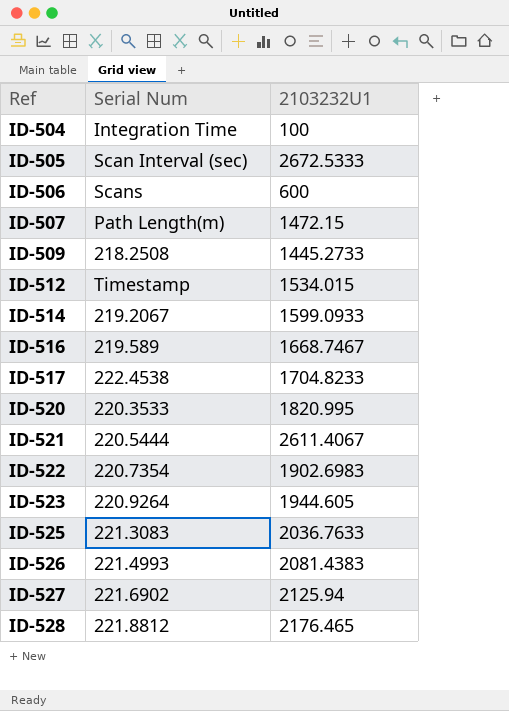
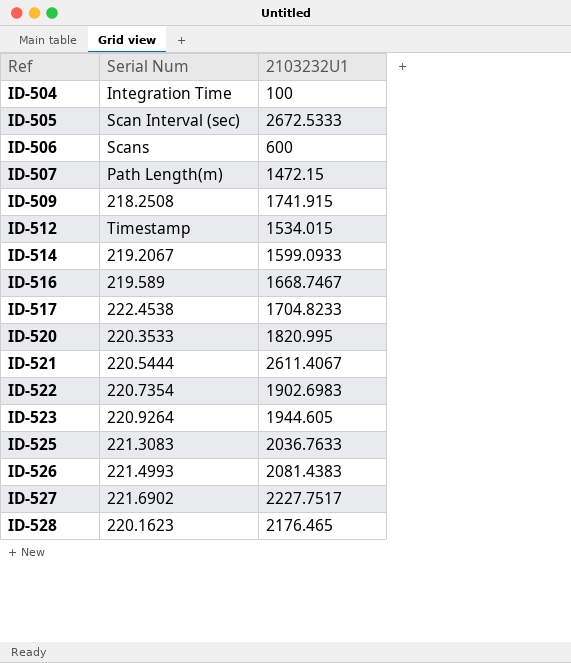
ID-509 | 2103232U1: 1445.2733 -> 1741.915
ID-527 | 2103232U1: 2125.94 -> 2227.7517
ID-528 | Serial Num: 221.8812 -> 220.1623

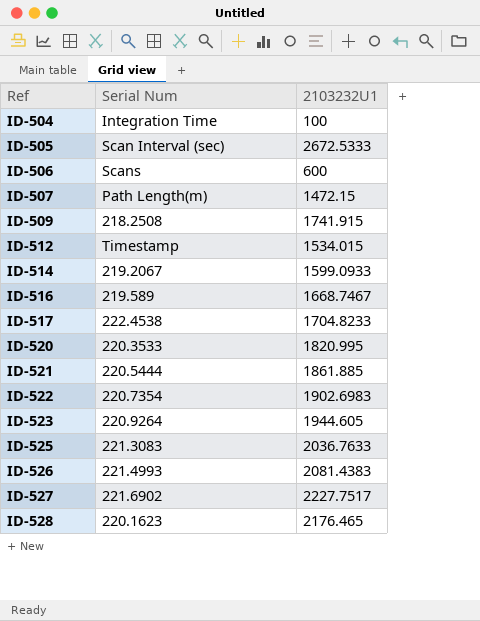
ID-521 | 2103232U1: 2611.4067 -> 1861.885

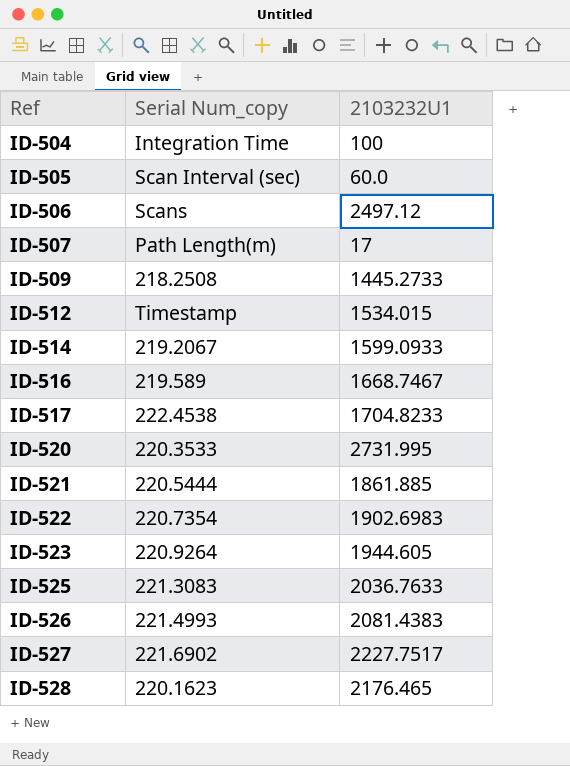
column name: Serial Num -> Serial Num_copy
ID-505 | 2103232U1: 2672.5333 -> 60.0
ID-506 | 2103232U1: 600 -> 2497.12
ID-507 | 2103232U1: 1472.15 -> 17
ID-509 | 2103232U1: 1741.915 -> 1445.2733
ID-520 | 2103232U1: 1820.995 -> 2731.995

